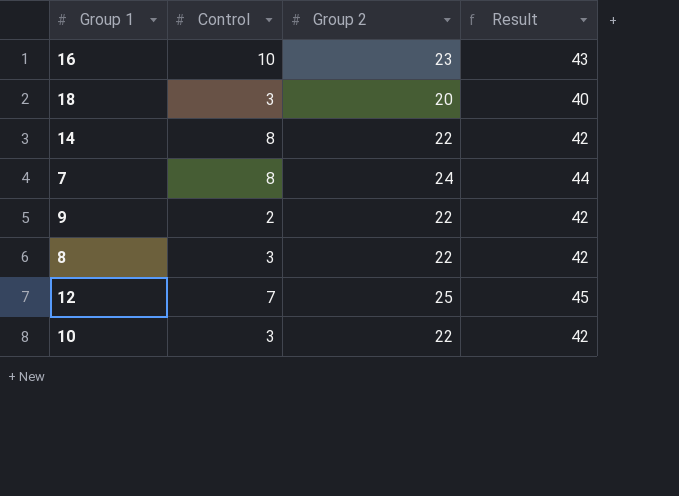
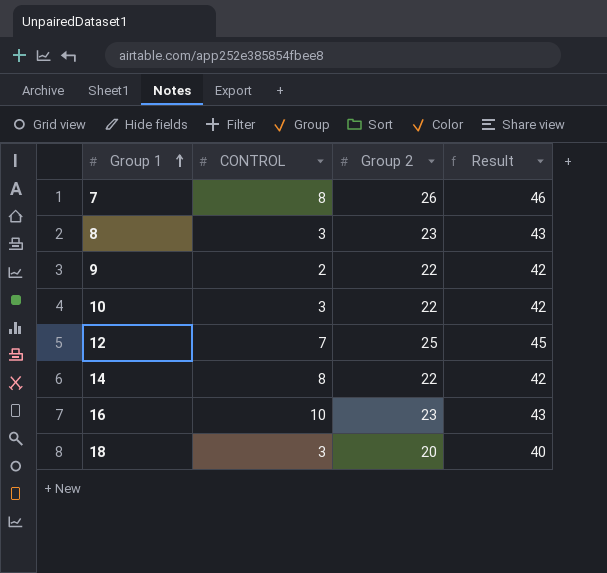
row order: none -> Group 1 ascending
column name: Control -> CONTROL
7 | Group 2: 24 -> 26
7 | Result: 44 -> 46
8 | Group 2: 22 -> 23
8 | Result: 42 -> 43

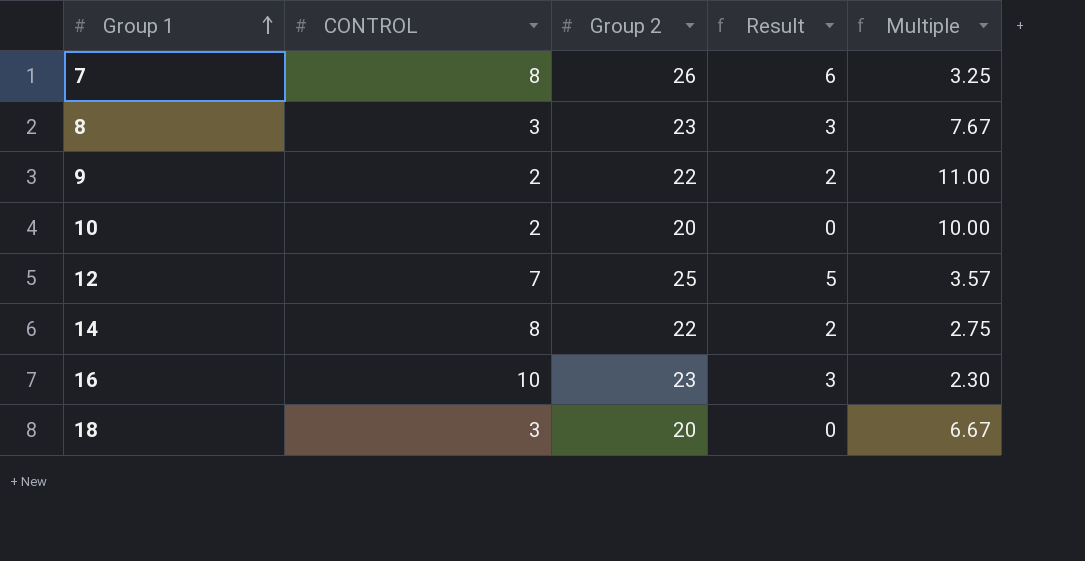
column Result | formula: [Group 2] + 20 -> [Group 2] - 20
column Multiple | formula: none -> [Group 2] / [CONTROL]
10 | CONTROL: 3 -> 2
10 | Group 2: 22 -> 20

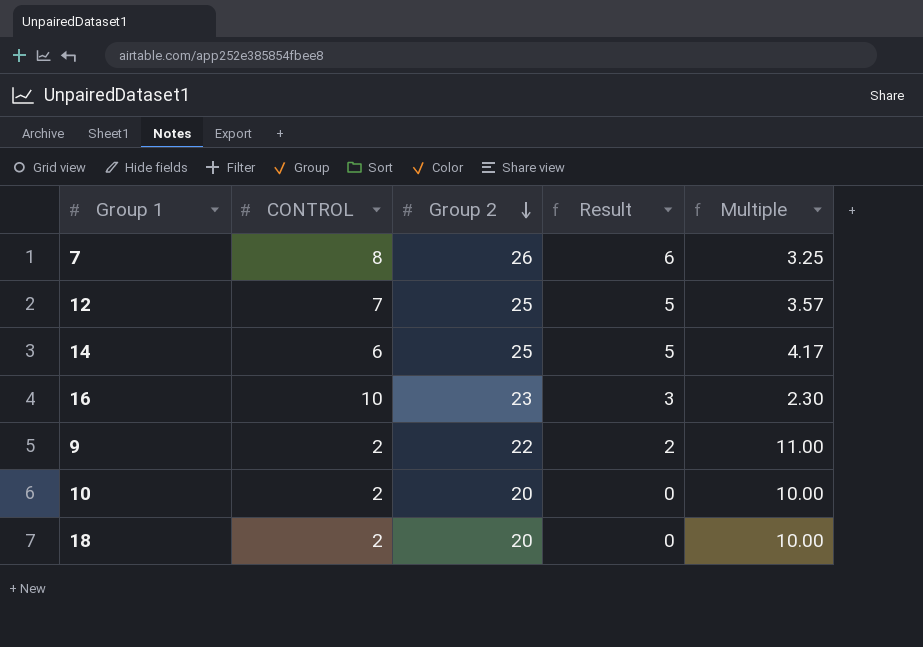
row order: Group 1 ascending -> Group 2 descending
row 8: 3 | 23 | 3 | 7.67 -> none
14 | CONTROL: 8 -> 6
14 | Group 2: 22 -> 25
14 | Result: 2 -> 5
14 | Multiple: 2.75 -> 4.17
18 | CONTROL: 3 -> 2
18 | Multiple: 6.67 -> 10.00

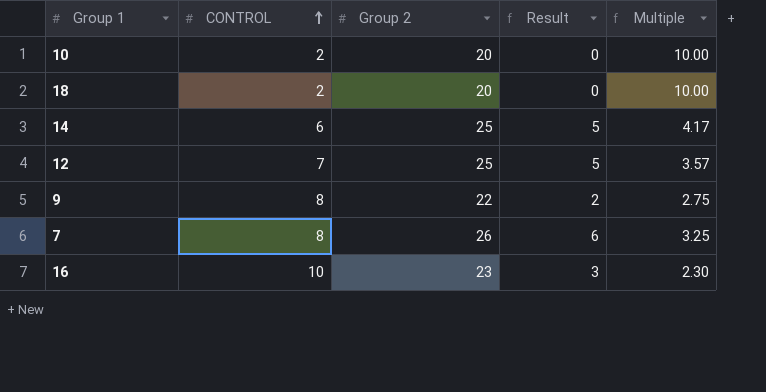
row order: Group 2 descending -> CONTROL ascending
9 | CONTROL: 2 -> 8
9 | Multiple: 11.00 -> 2.75

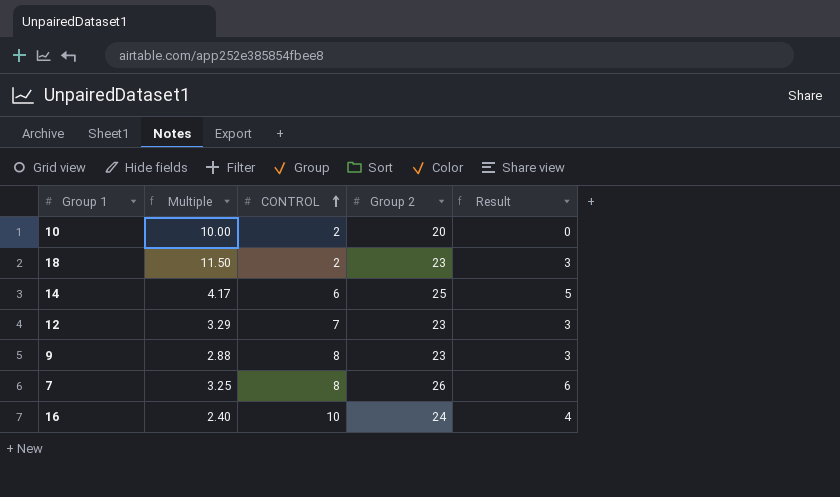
column Multiple | position: 5 -> 2
18 | Multiple: 10.00 -> 11.50
18 | Group 2: 20 -> 23
18 | Result: 0 -> 3
12 | Multiple: 3.57 -> 3.29
12 | Group 2: 25 -> 23
12 | Result: 5 -> 3
9 | Multiple: 2.75 -> 2.88
9 | Group 2: 22 -> 23
9 | Result: 2 -> 3
16 | Multiple: 2.30 -> 2.40
16 | Group 2: 23 -> 24
16 | Result: 3 -> 4

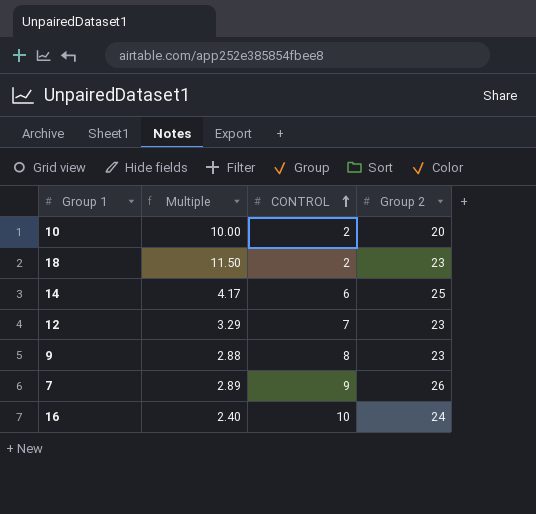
column Result | formula: [Group 2] - 20 -> none
7 | Multiple: 3.25 -> 2.89
7 | CONTROL: 8 -> 9

